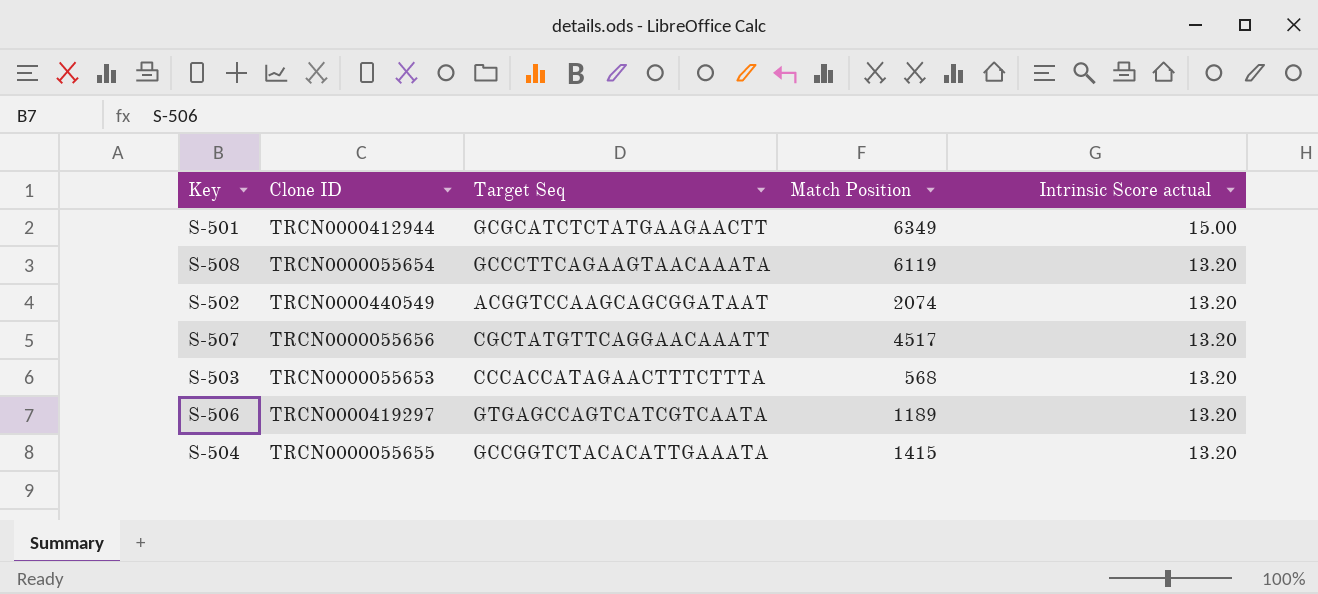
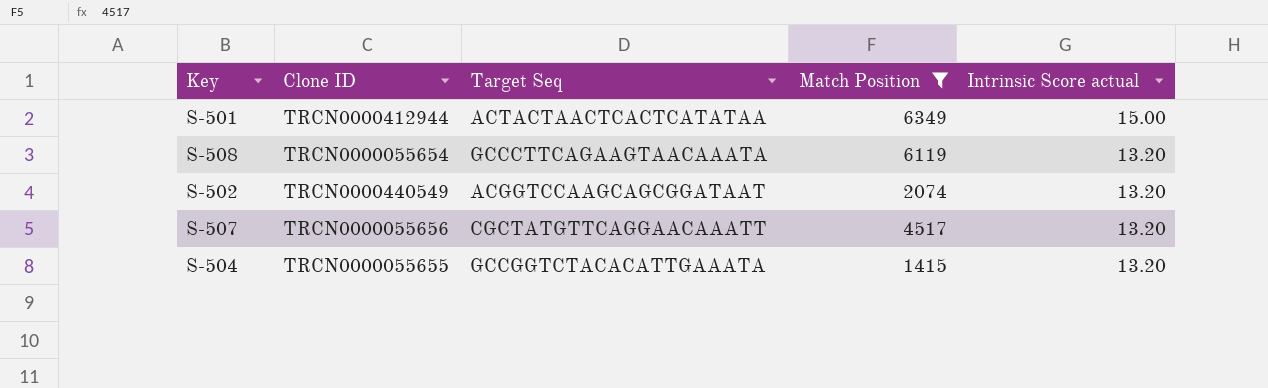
filter: none -> Match Position >= 1415
S-501 | Target Seq: GCGCATCTCTATGAAGAACTT -> ACTACTAACTCACTCATATAA

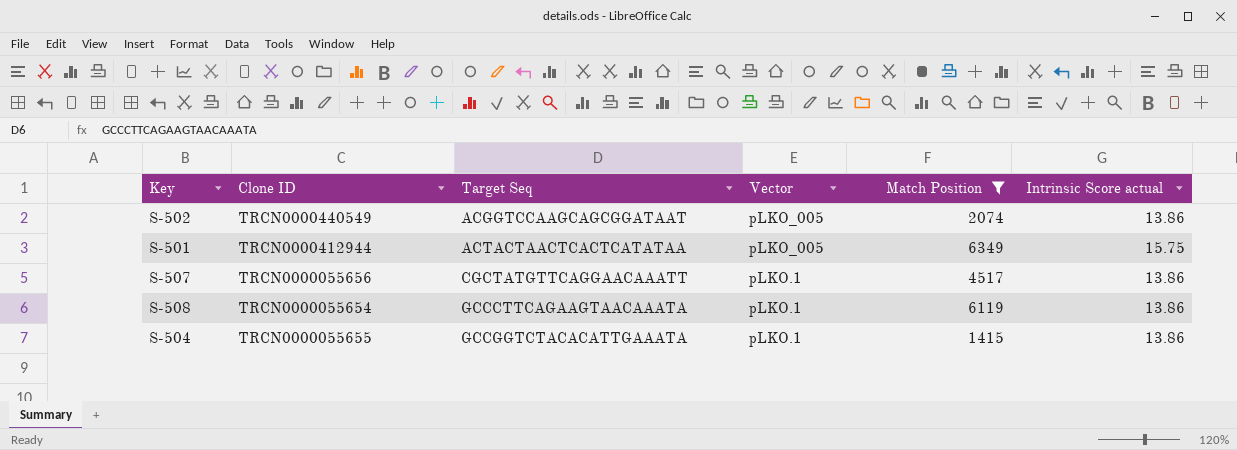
row order: Intrinsic Score actual descending -> Target Seq ascending
column Vector | position: none -> 4
S-502 | Intrinsic Score actual: 13.20 -> 13.86
S-501 | Intrinsic Score actual: 15.00 -> 15.75
S-507 | Intrinsic Score actual: 13.20 -> 13.86
S-508 | Intrinsic Score actual: 13.20 -> 13.86
S-504 | Intrinsic Score actual: 13.20 -> 13.86

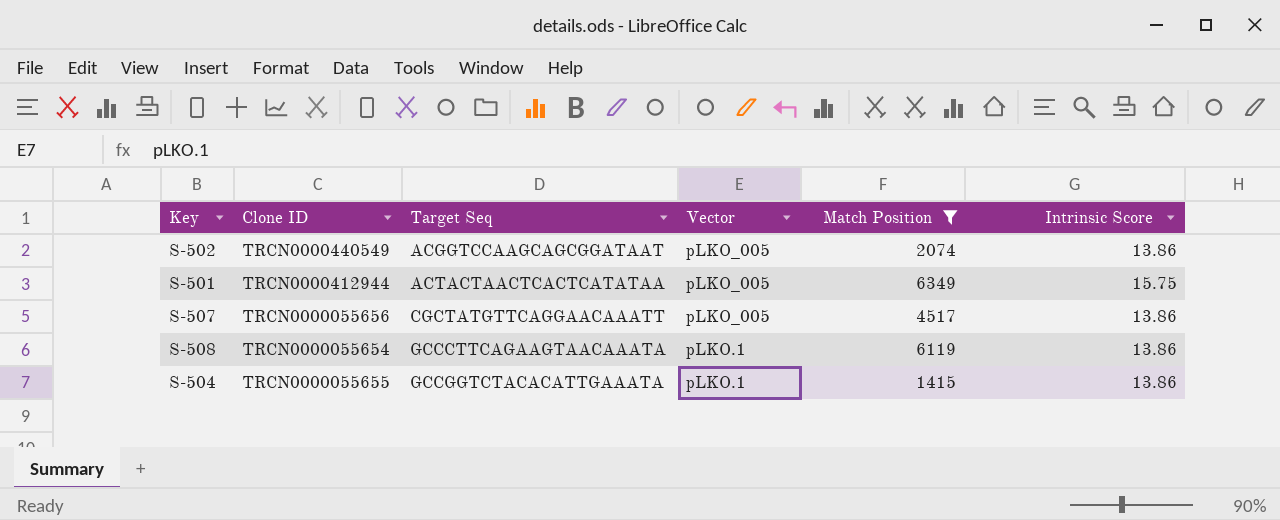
column name: Intrinsic Score actual -> Intrinsic Score
S-507 | Vector: pLKO.1 -> pLKO_005

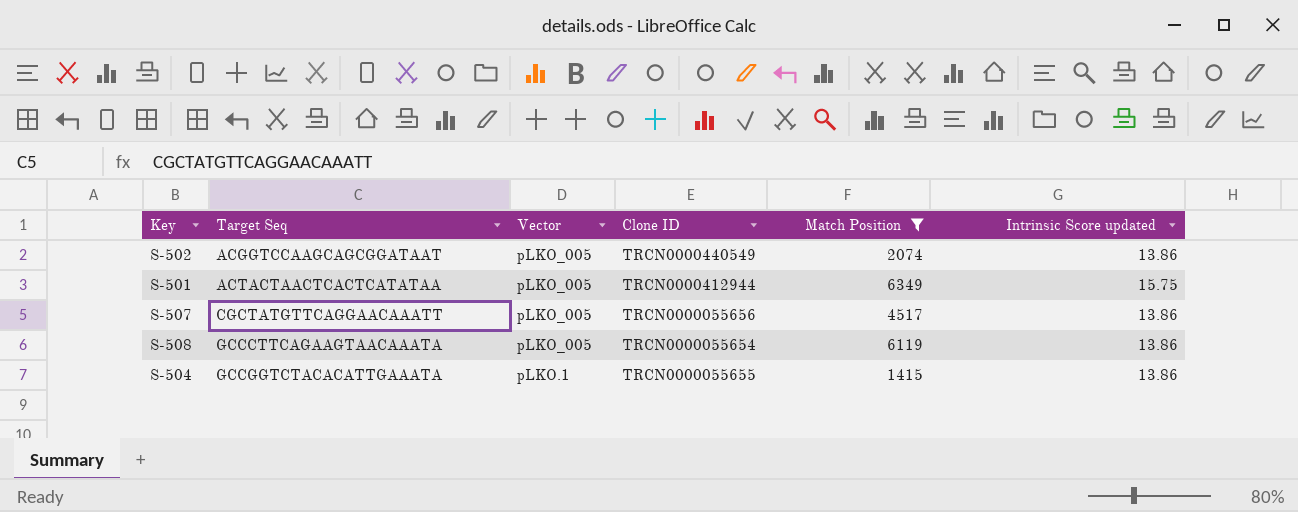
column Clone ID | position: 2 -> 4
column name: Intrinsic Score -> Intrinsic Score updated
S-508 | Vector: pLKO.1 -> pLKO_005

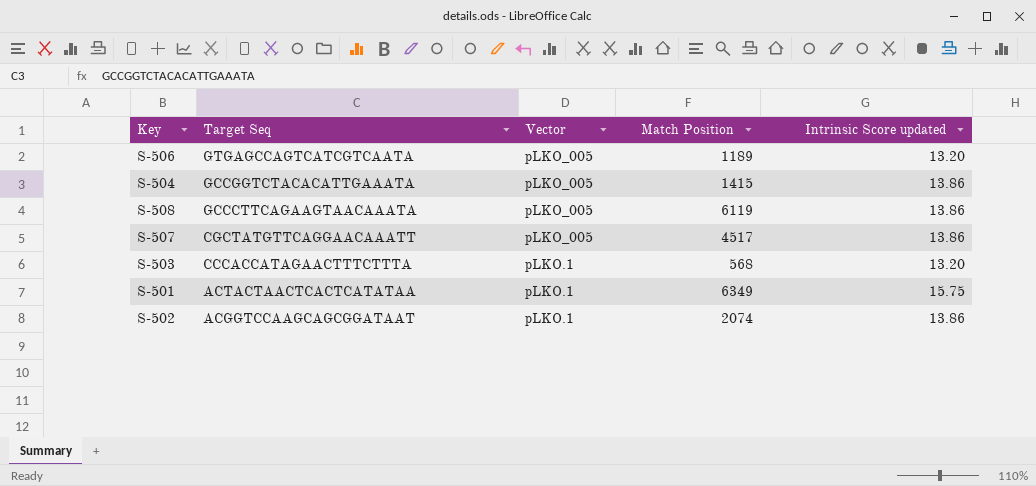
filter: Match Position >= 1415 -> none
row order: Target Seq ascending -> Target Seq descending
column Clone ID | position: 4 -> none
S-504 | Vector: pLKO.1 -> pLKO_005
S-501 | Vector: pLKO_005 -> pLKO.1
S-502 | Vector: pLKO_005 -> pLKO.1

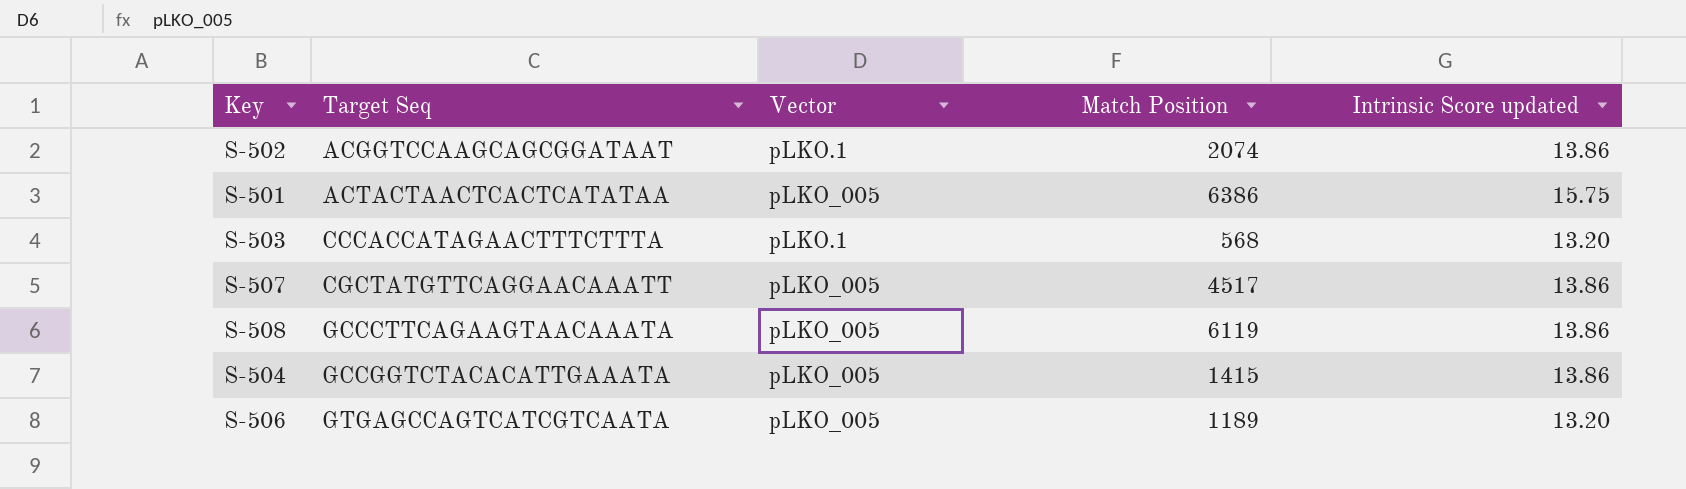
row order: Target Seq descending -> Target Seq ascending
S-501 | Vector: pLKO.1 -> pLKO_005
S-501 | Match Position: 6349 -> 6386

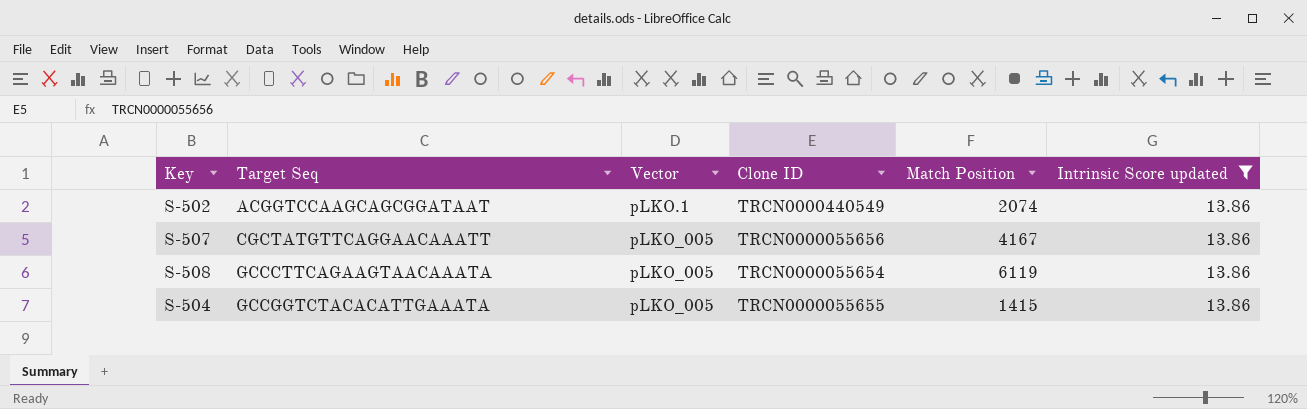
filter: none -> Intrinsic Score updated = 13.86
column Clone ID | position: none -> 4
S-507 | Match Position: 4517 -> 4167

